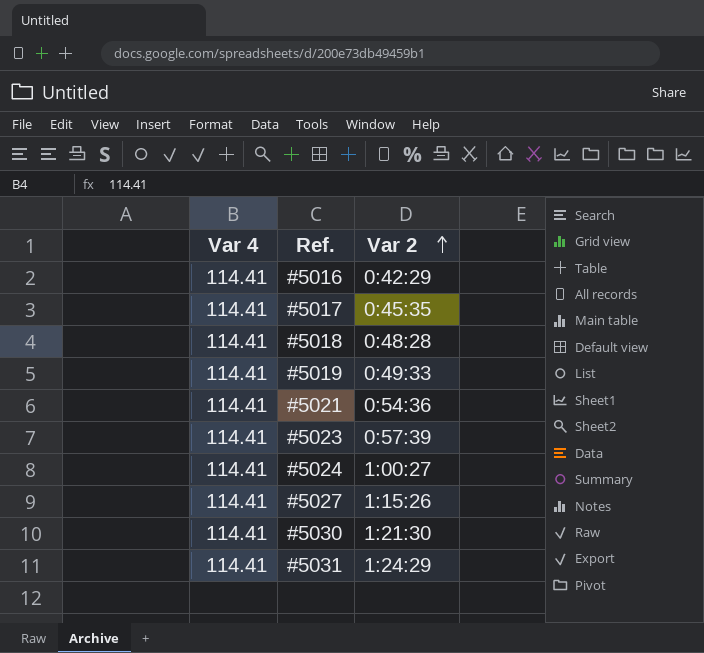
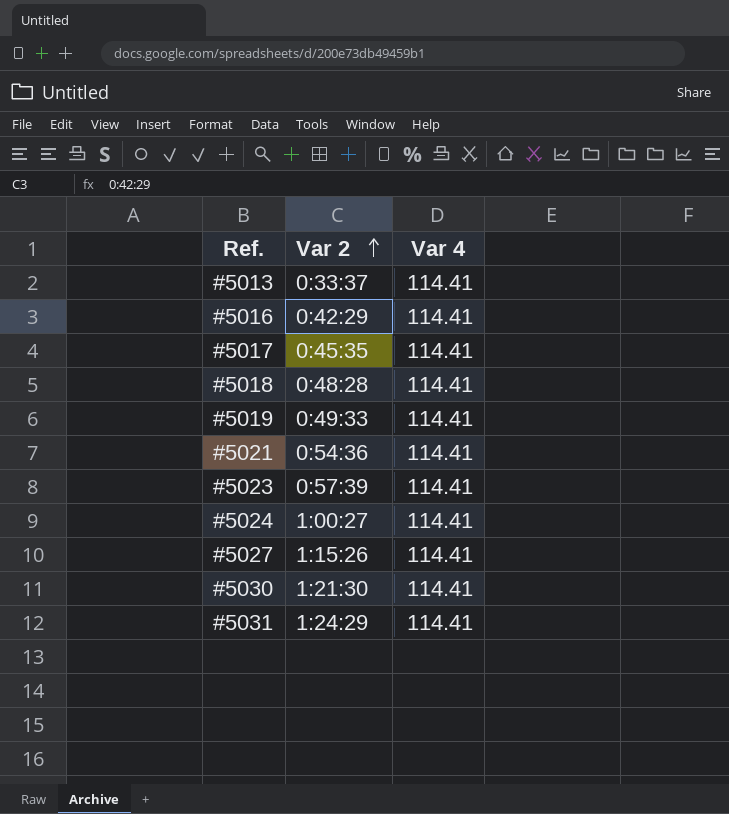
column Var 4 | position: 1 -> 3
row #5013: none -> 0:33:37 | 114.41

